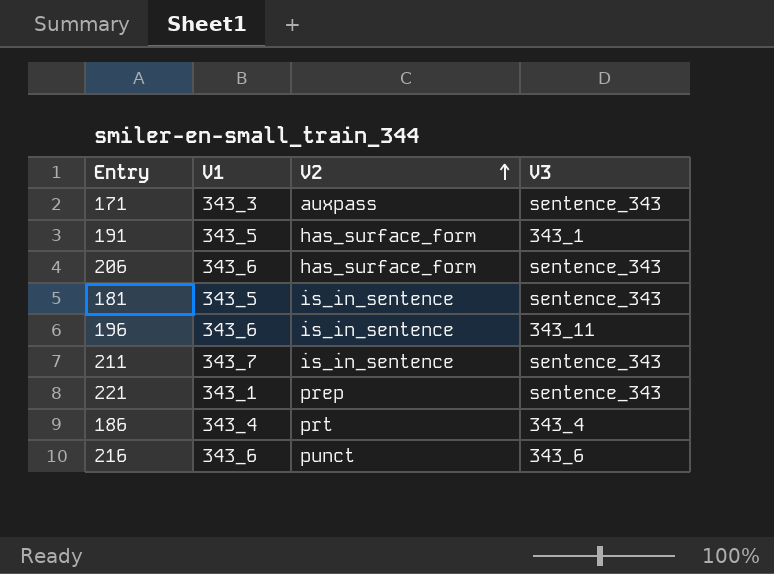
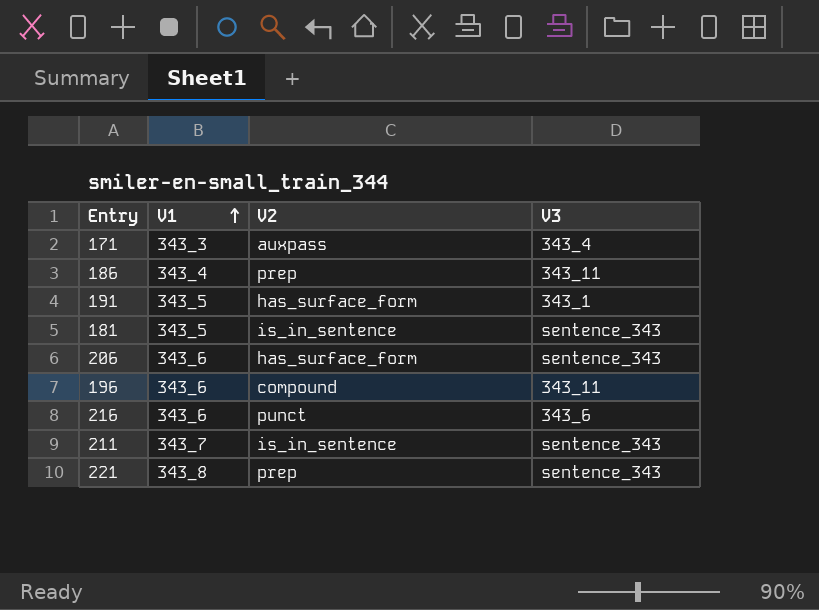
row order: V2 ascending -> V1 ascending
171 | V3: sentence_343 -> 343_4
186 | V2: prt -> prep
186 | V3: 343_4 -> 343_11
196 | V2: is_in_sentence -> compound
221 | V1: 343_1 -> 343_8

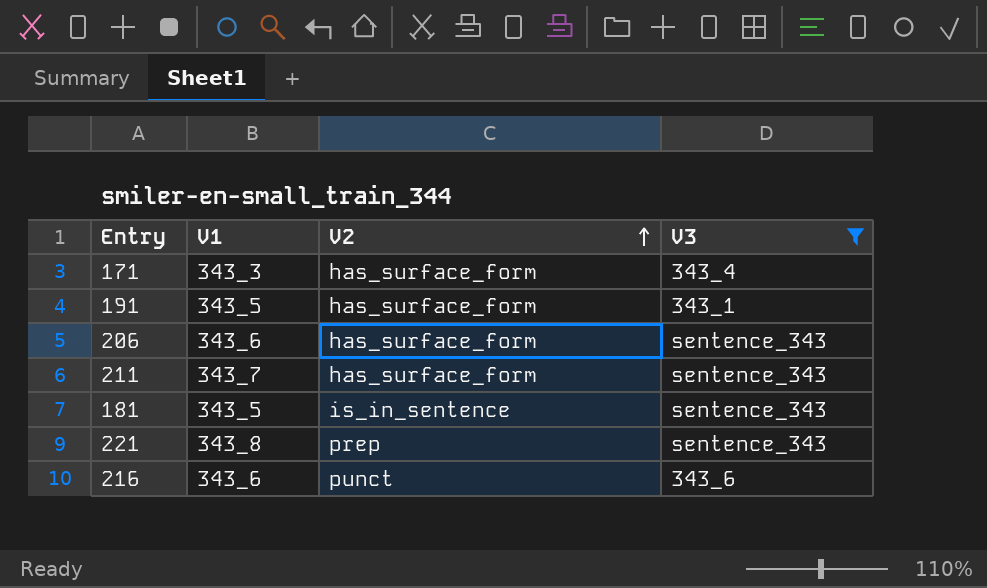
filter: none -> V3 != 343_11
row order: V1 ascending -> V2 ascending
171 | V2: auxpass -> has_surface_form
211 | V2: is_in_sentence -> has_surface_form

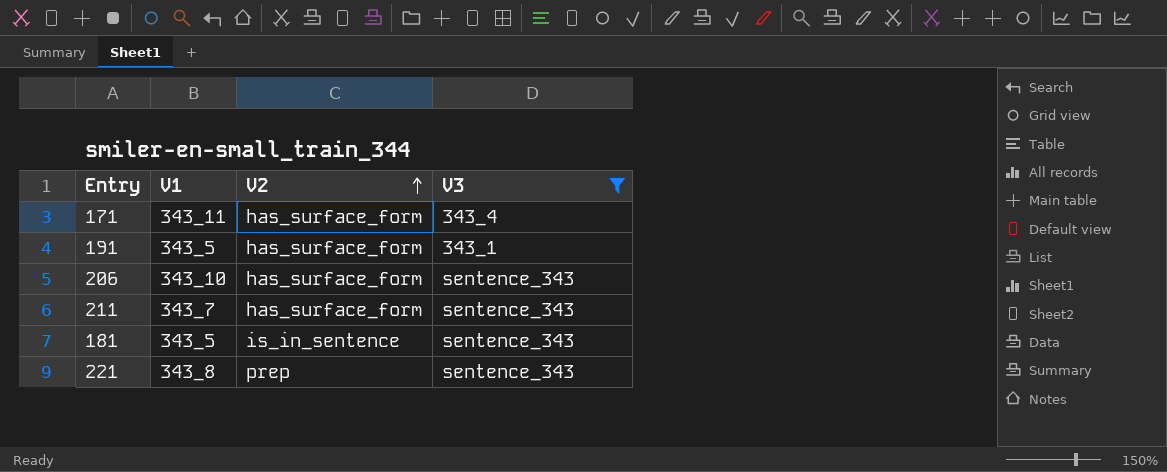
row 216: 343_6 | punct | 343_6 -> none
171 | V1: 343_3 -> 343_11
206 | V1: 343_6 -> 343_10

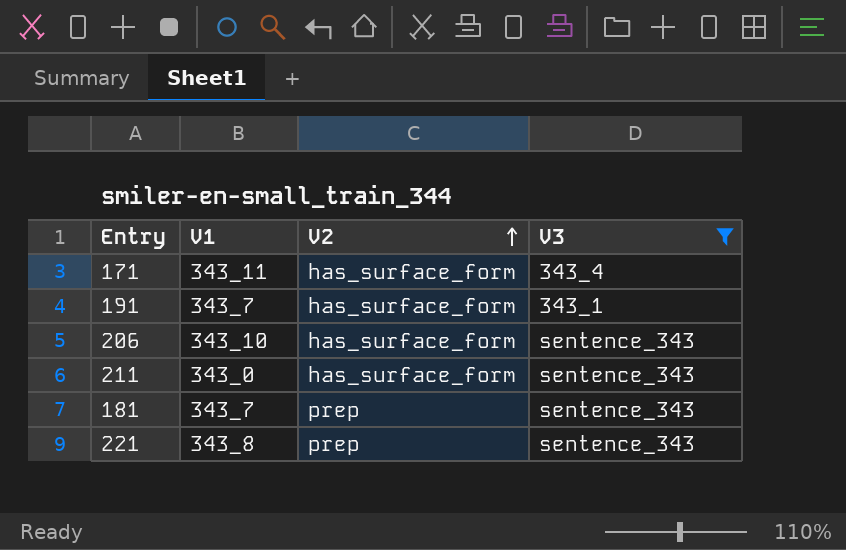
191 | V1: 343_5 -> 343_7
211 | V1: 343_7 -> 343_0
181 | V1: 343_5 -> 343_7
181 | V2: is_in_sentence -> prep

